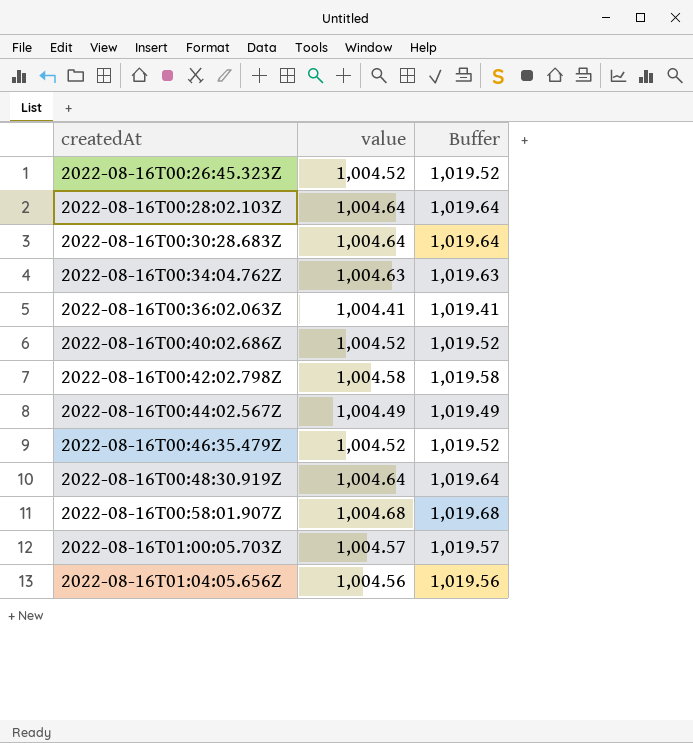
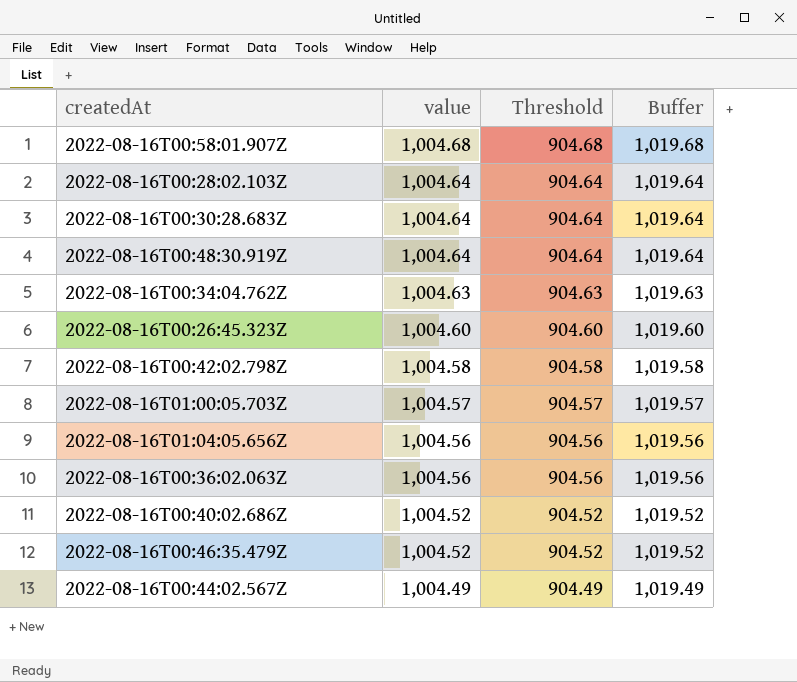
row order: createdAt ascending -> value descending
column Threshold | formula: none -> [value] - 100
2022-08-16T00:26:45.323Z | value: 1,004.52 -> 1,004.60
2022-08-16T00:26:45.323Z | Buffer: 1,019.52 -> 1,019.60
2022-08-16T00:36:02.063Z | value: 1,004.41 -> 1,004.56
2022-08-16T00:36:02.063Z | Buffer: 1,019.41 -> 1,019.56

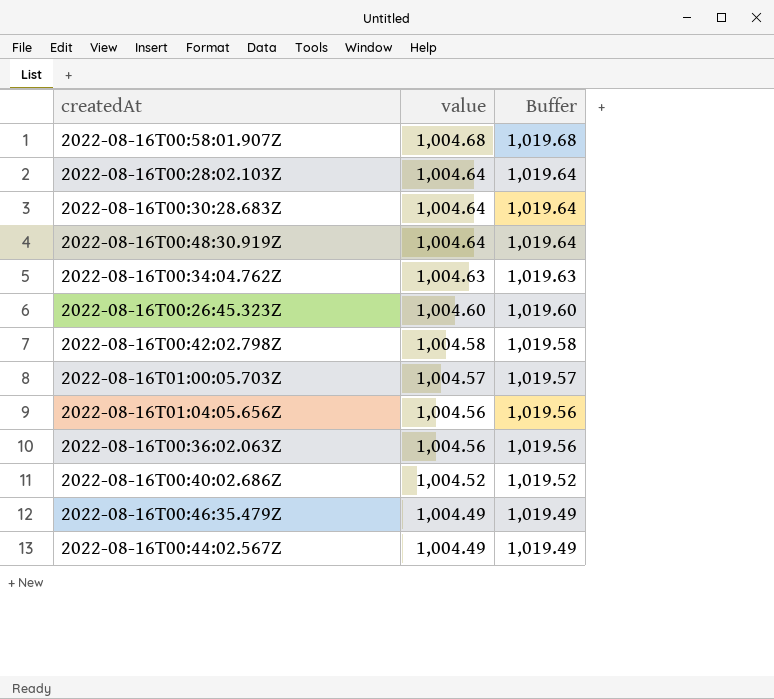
column Threshold | formula: [value] - 100 -> none
2022-08-16T00:46:35.479Z | value: 1,004.52 -> 1,004.49
2022-08-16T00:46:35.479Z | Buffer: 1,019.52 -> 1,019.49

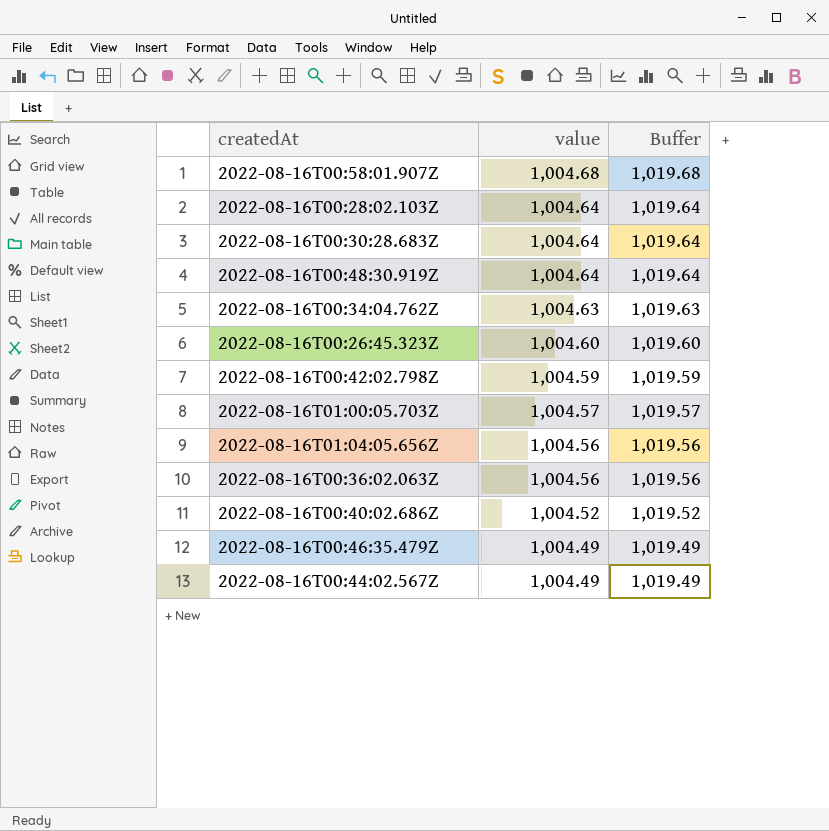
2022-08-16T00:42:02.798Z | value: 1,004.58 -> 1,004.59
2022-08-16T00:42:02.798Z | Buffer: 1,019.58 -> 1,019.59

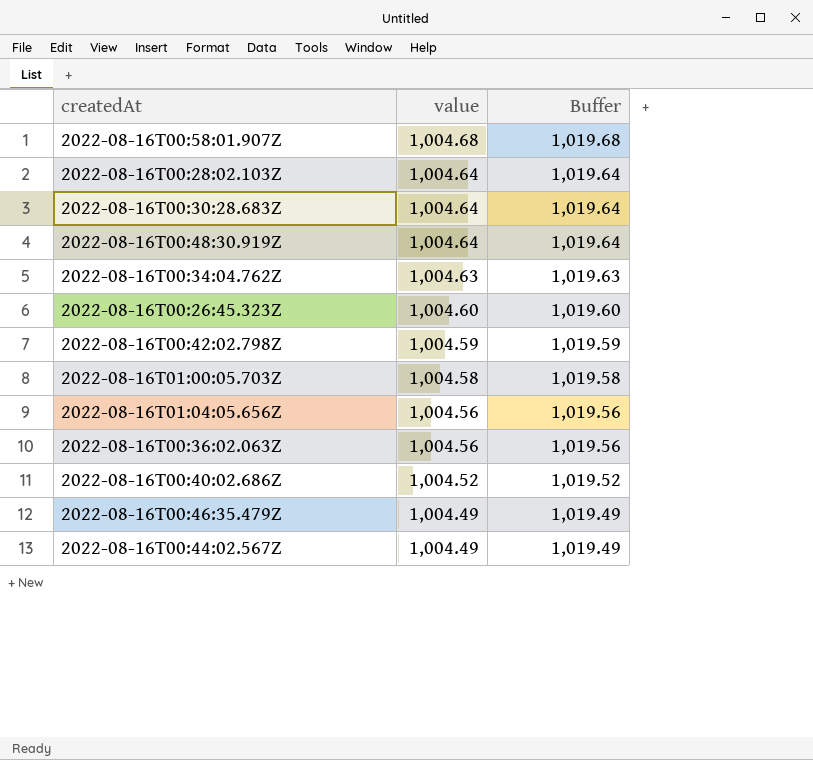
2022-08-16T01:00:05.703Z | value: 1,004.57 -> 1,004.58
2022-08-16T01:00:05.703Z | Buffer: 1,019.57 -> 1,019.58

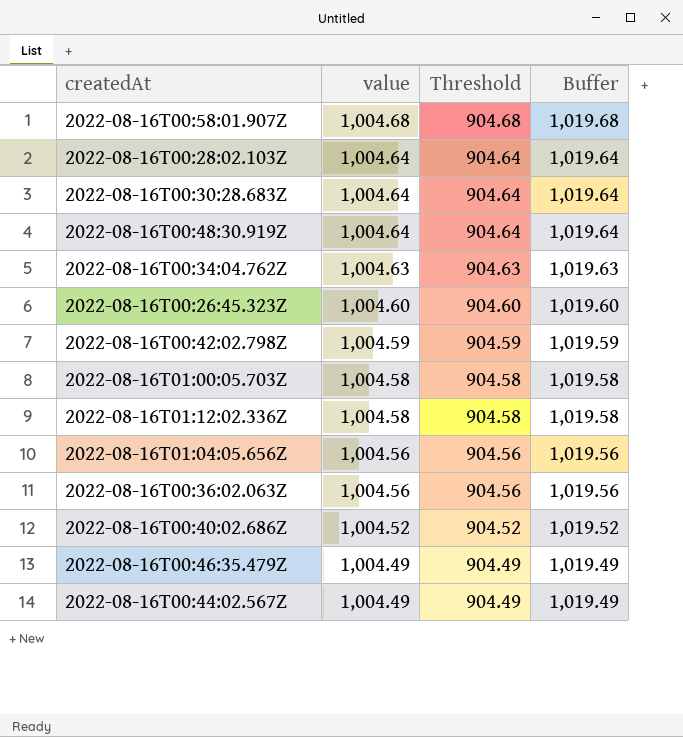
column Threshold | formula: none -> [value] - 100
row 2022-08-16T01:12:02.336Z: none -> 1,004.58 | 904.58 | 1,019.58

